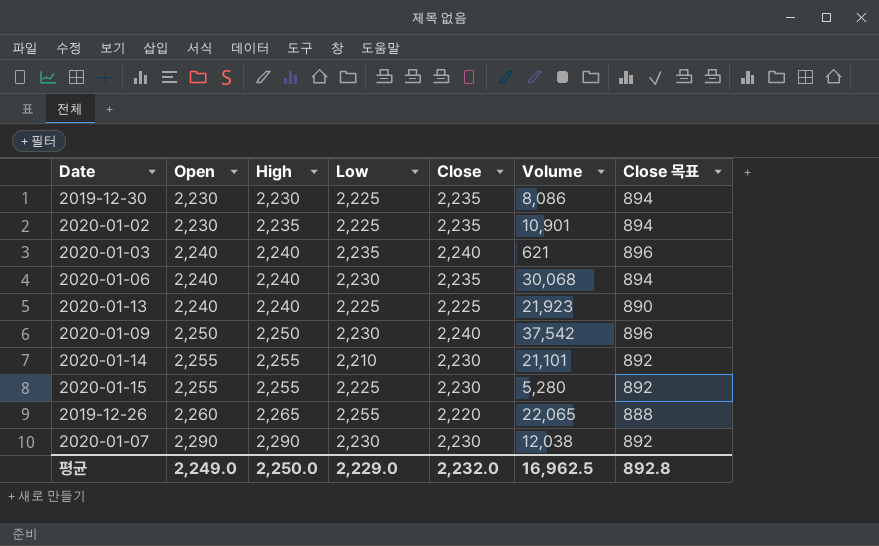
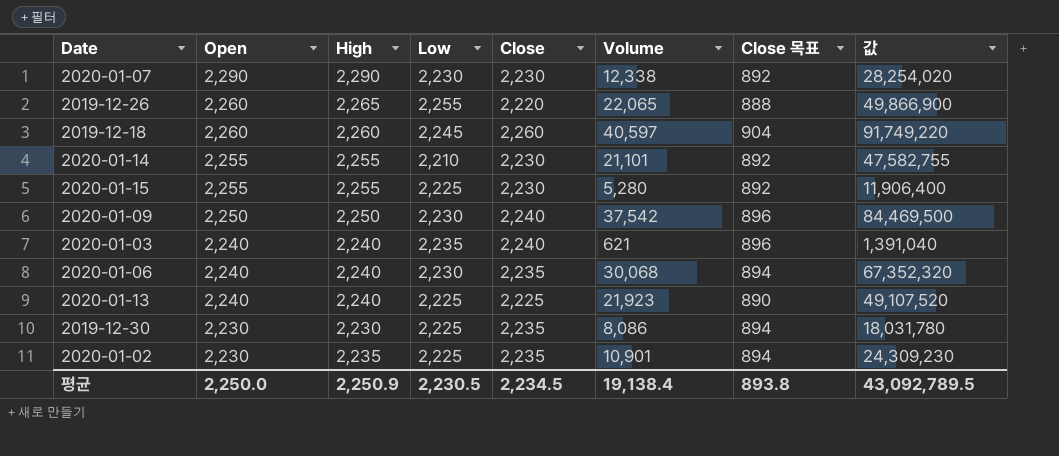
row order: Open ascending -> Open descending
column 값 | formula: none -> [Open] * [Volume]
2020-01-07 | Volume: 12,038 -> 12,338
row 2019-12-18: none -> 2,260 | 2,260 | 2,245 | 2,260 | 40,597 | 904 | 91,749,220
평균 | Open: 2,249.0 -> 2,250.0
평균 | High: 2,250.0 -> 2,250.9
평균 | Low: 2,229.0 -> 2,230.5
평균 | Close: 2,232.0 -> 2,234.5
평균 | Volume: 16,962.5 -> 19,138.4
평균 | Close 목표: 892.8 -> 893.8

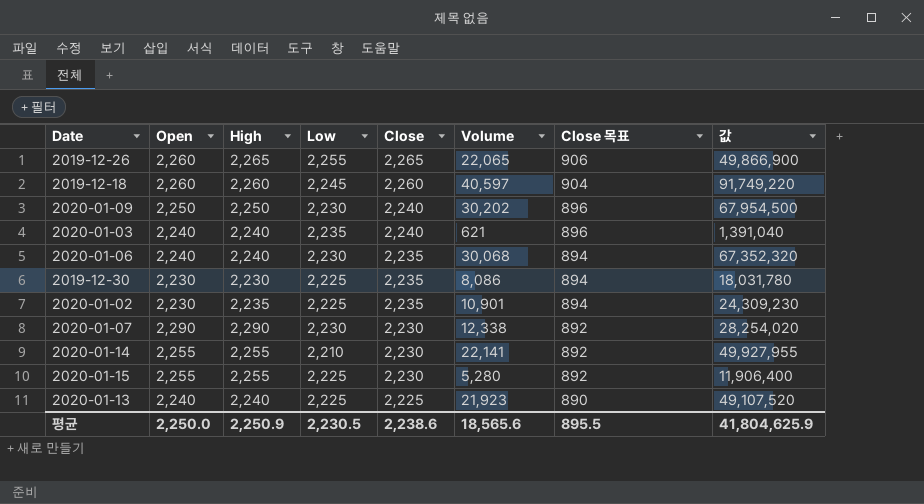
row order: Open descending -> Close descending
2019-12-26 | Close: 2,220 -> 2,265
2019-12-26 | Close 목표: 888 -> 906
2020-01-09 | Volume: 37,542 -> 30,202
2020-01-09 | 값: 84,469,500 -> 67,954,500
2020-01-14 | Volume: 21,101 -> 22,141
2020-01-14 | 값: 47,582,755 -> 49,927,955
평균 | Close: 2,234.5 -> 2,238.6
평균 | Volume: 19,138.4 -> 18,565.6
평균 | Close 목표: 893.8 -> 895.5
평균 | 값: 43,092,789.5 -> 41,804,625.9

